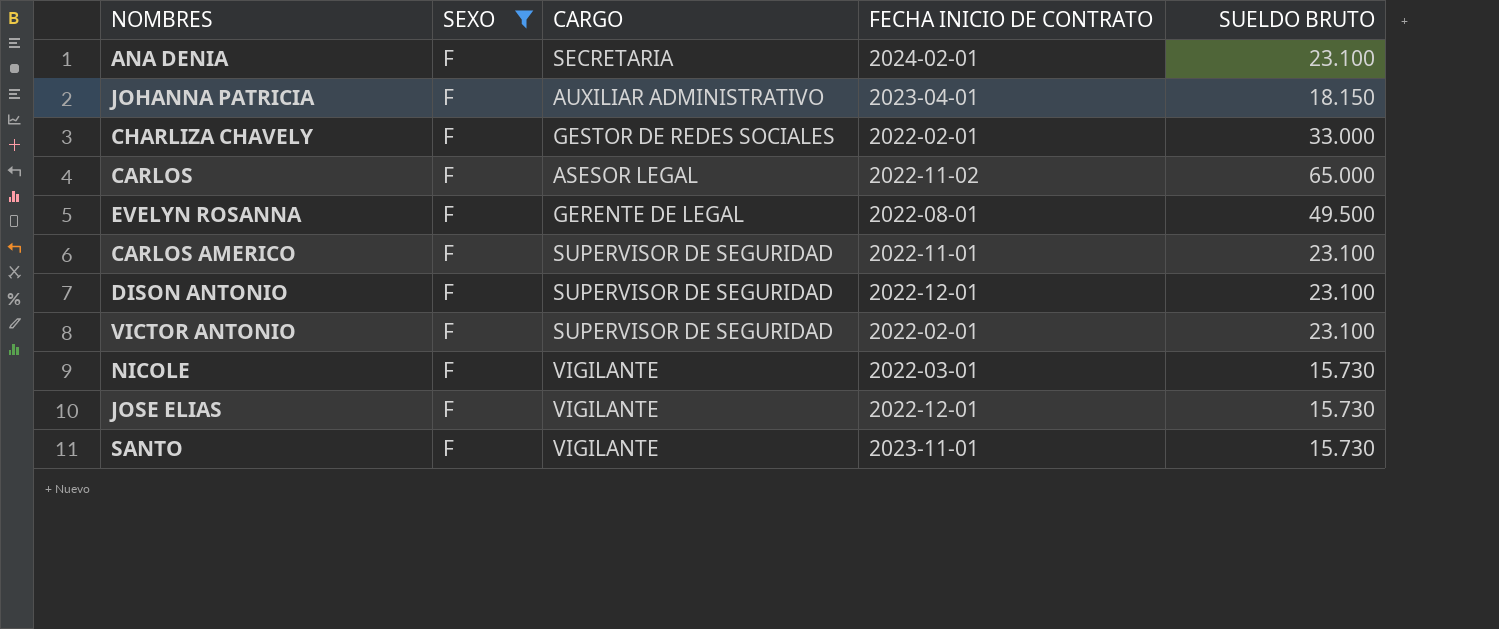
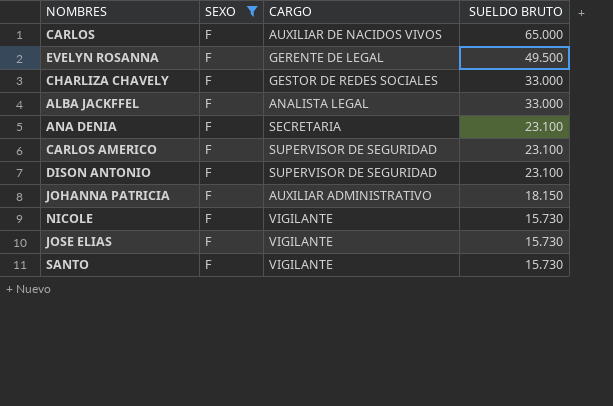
row order: none -> SUELDO BRUTO descending
column FECHA INICIO DE CONTRATO | position: 4 -> none
row VICTOR ANTONIO: F | SUPERVISOR DE SEGURIDAD | 2022-02-01 | 23.100 -> none
CARLOS | CARGO: ASESOR LEGAL -> AUXILIAR DE NACIDOS VIVOS
row ALBA JACKFFEL: none -> F | ANALISTA LEGAL | 33.000

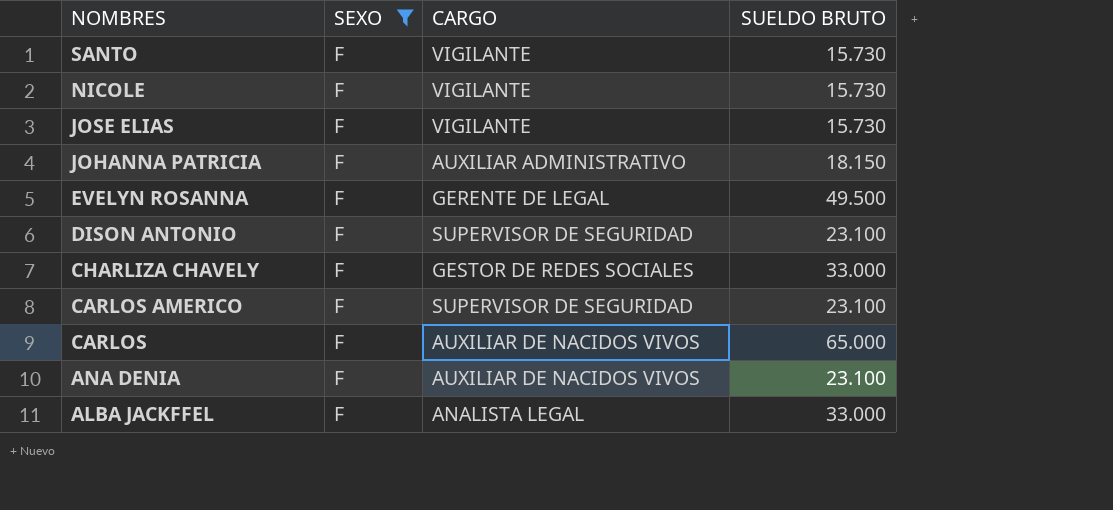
row order: SUELDO BRUTO descending -> NOMBRES descending
ANA DENIA | CARGO: SECRETARIA -> AUXILIAR DE NACIDOS VIVOS

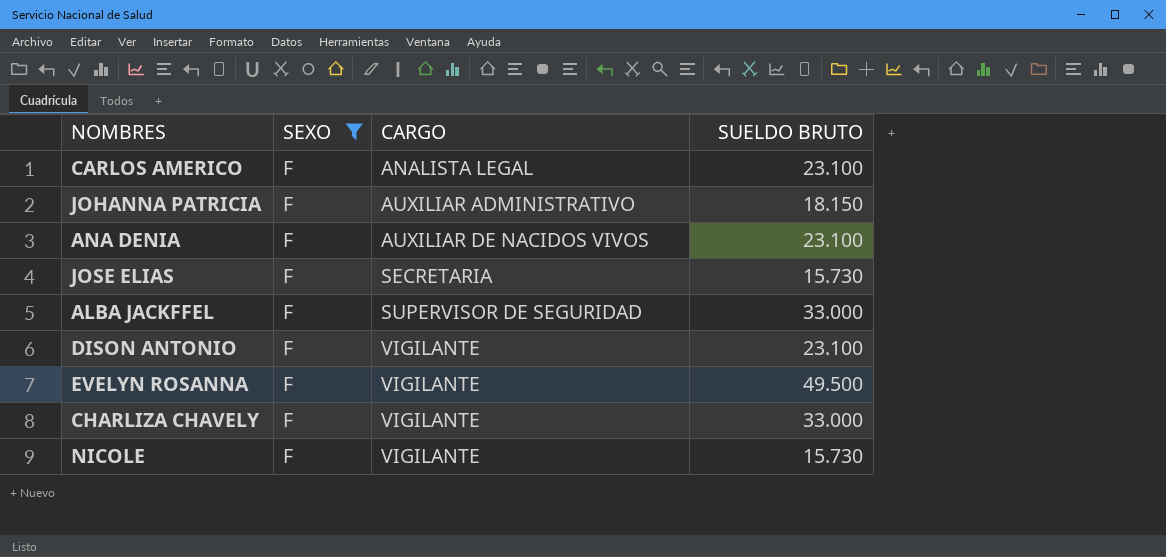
row order: NOMBRES descending -> CARGO ascending
row SANTO: F | VIGILANTE | 15.730 -> none
row CARLOS: F | AUXILIAR DE NACIDOS VIVOS | 65.000 -> none
CARLOS AMERICO | CARGO: SUPERVISOR DE SEGURIDAD -> ANALISTA LEGAL
JOSE ELIAS | CARGO: VIGILANTE -> SECRETARIA
ALBA JACKFFEL | CARGO: ANALISTA LEGAL -> SUPERVISOR DE SEGURIDAD
DISON ANTONIO | CARGO: SUPERVISOR DE SEGURIDAD -> VIGILANTE
EVELYN ROSANNA | CARGO: GERENTE DE LEGAL -> VIGILANTE
CHARLIZA CHAVELY | CARGO: GESTOR DE REDES SOCIALES -> VIGILANTE

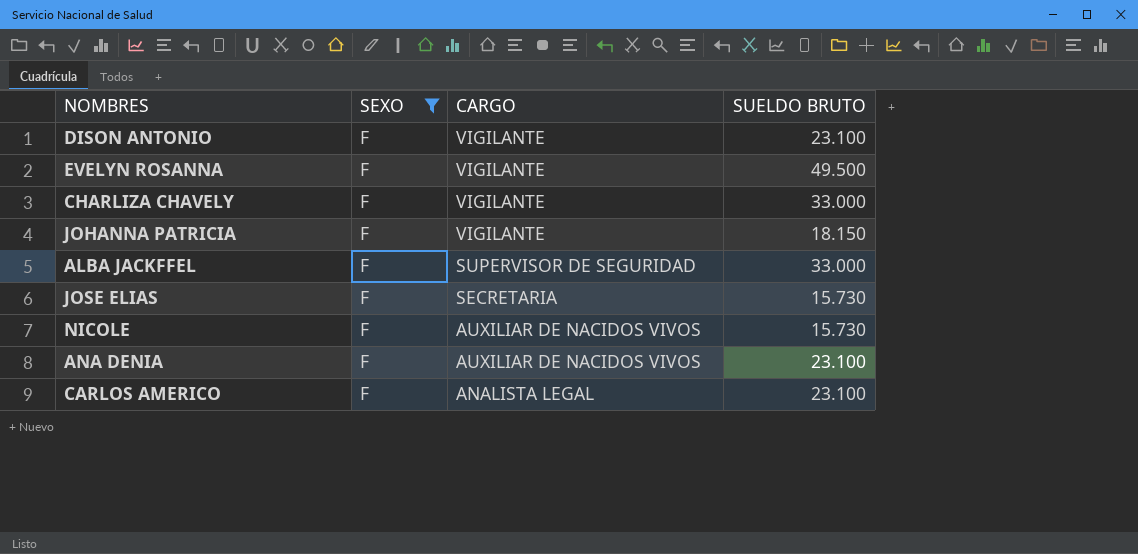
row order: CARGO ascending -> CARGO descending
JOHANNA PATRICIA | CARGO: AUXILIAR ADMINISTRATIVO -> VIGILANTE
NICOLE | CARGO: VIGILANTE -> AUXILIAR DE NACIDOS VIVOS

